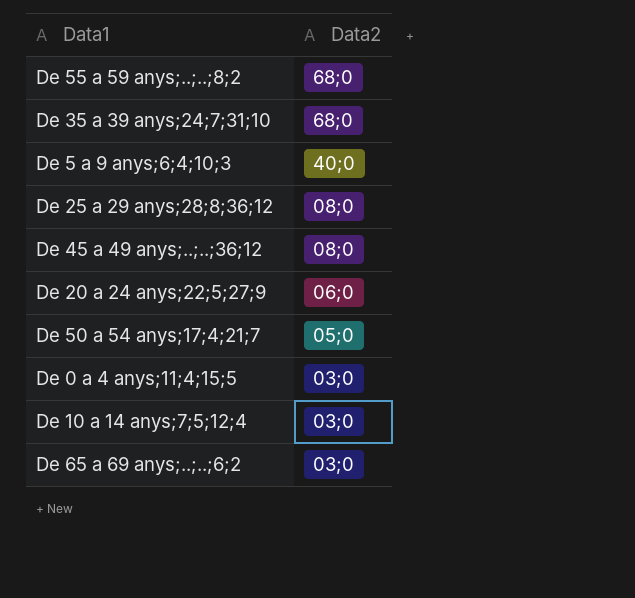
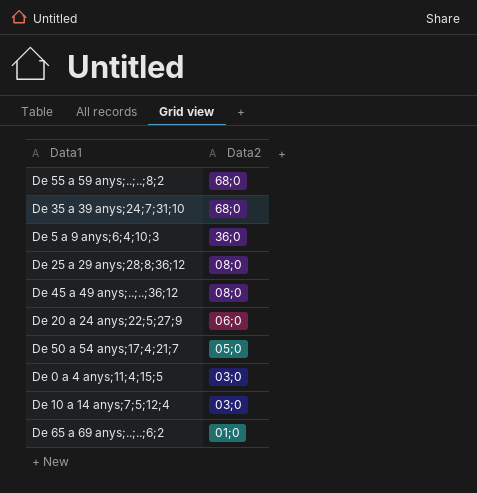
De 5 a 9 anys;6;4;10;3 | Data2: 40;0 -> 36;0
De 65 a 69 anys;..;..;6;2 | Data2: 03;0 -> 01;0

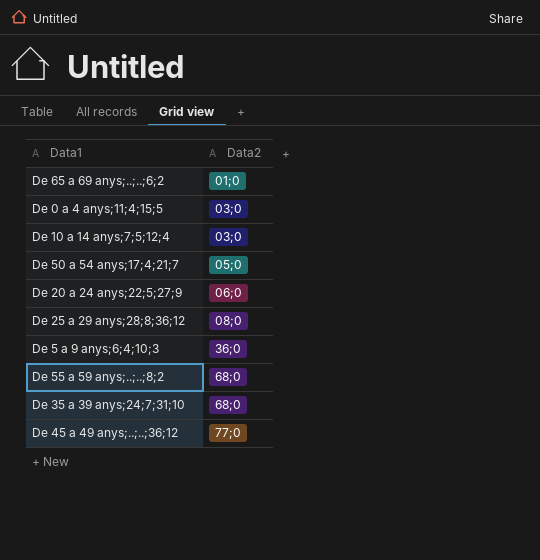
row order: Data2 descending -> Data2 ascending
De 45 a 49 anys;..;..;36;12 | Data2: 08;0 -> 77;0

